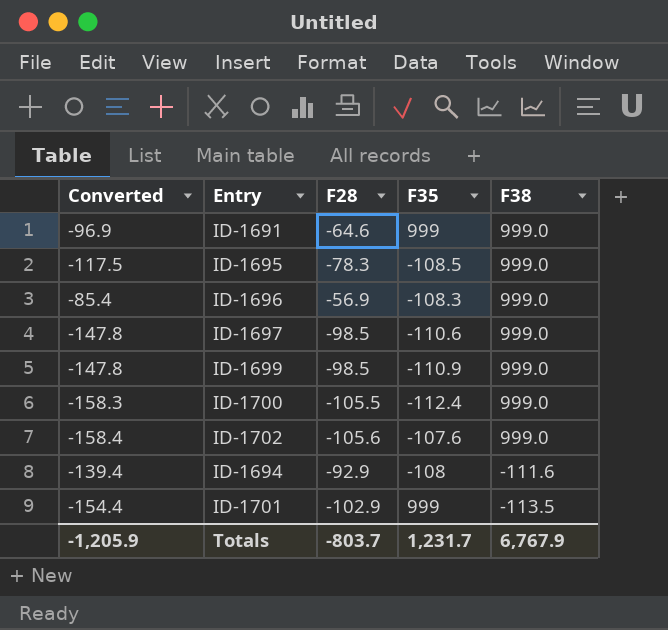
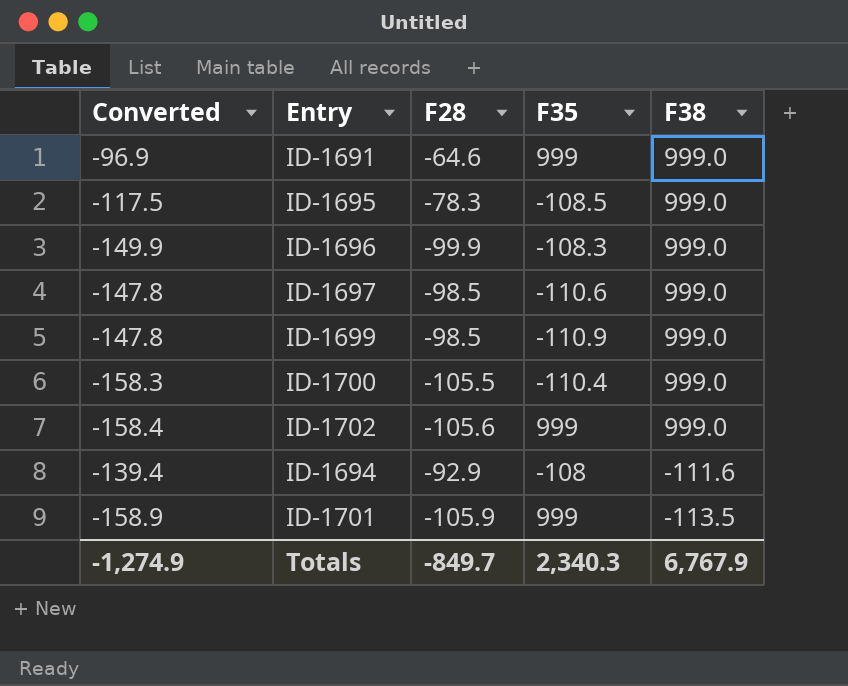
ID-1696 | Converted: -85.4 -> -149.9
ID-1696 | F28: -56.9 -> -99.9
ID-1700 | F35: -112.4 -> -110.4
ID-1702 | F35: -107.6 -> 999
ID-1701 | Converted: -154.4 -> -158.9
ID-1701 | F28: -102.9 -> -105.9
Totals | Converted: -1,205.9 -> -1,274.9
Totals | F28: -803.7 -> -849.7
Totals | F35: 1,231.7 -> 2,340.3

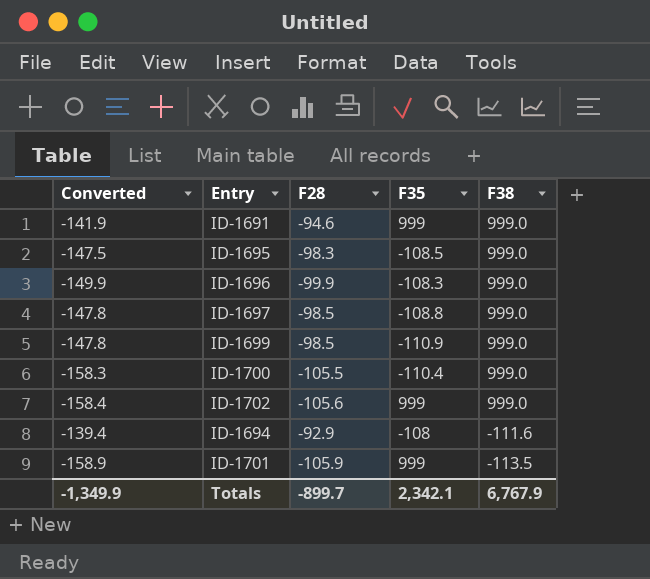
ID-1691 | Converted: -96.9 -> -141.9
ID-1691 | F28: -64.6 -> -94.6
ID-1695 | Converted: -117.5 -> -147.5
ID-1695 | F28: -78.3 -> -98.3
ID-1697 | F35: -110.6 -> -108.8
Totals | Converted: -1,274.9 -> -1,349.9
Totals | F28: -849.7 -> -899.7
Totals | F35: 2,340.3 -> 2,342.1

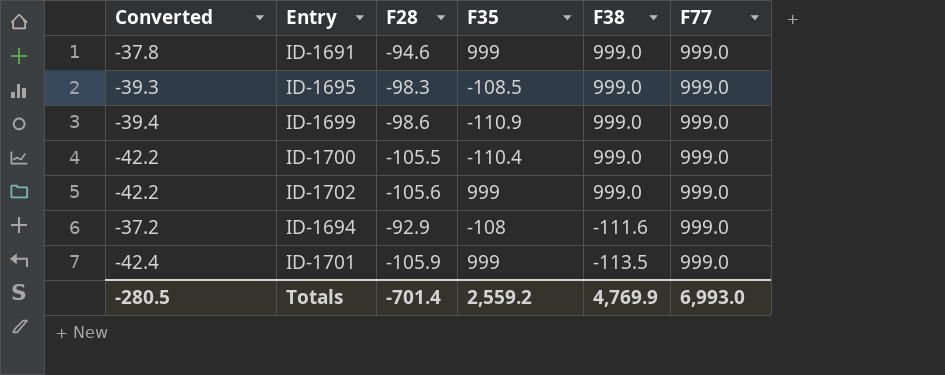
column Converted | formula: [F28] * 1.5 -> [F28] * 0.4
column F77 | position: none -> 6
row ID-1696: -149.9 | -99.9 | -108.3 | 999.0 -> none
row ID-1697: -147.8 | -98.5 | -108.8 | 999.0 -> none
ID-1699 | F28: -98.5 -> -98.6
Totals | Converted: -1,349.9 -> -280.5
Totals | F28: -899.7 -> -701.4
Totals | F35: 2,342.1 -> 2,559.2
Totals | F38: 6,767.9 -> 4,769.9

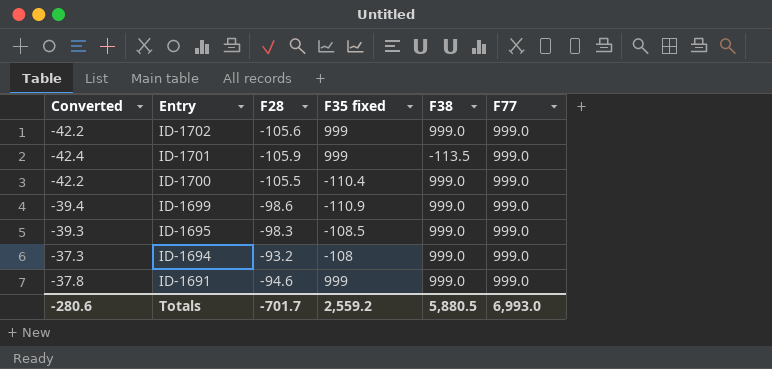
row order: F38 descending -> Entry descending
column name: F35 -> F35 fixed
ID-1694 | Converted: -37.2 -> -37.3
ID-1694 | F28: -92.9 -> -93.2
ID-1694 | F38: -111.6 -> 999.0
Totals | Converted: -280.5 -> -280.6
Totals | F28: -701.4 -> -701.7
Totals | F38: 4,769.9 -> 5,880.5

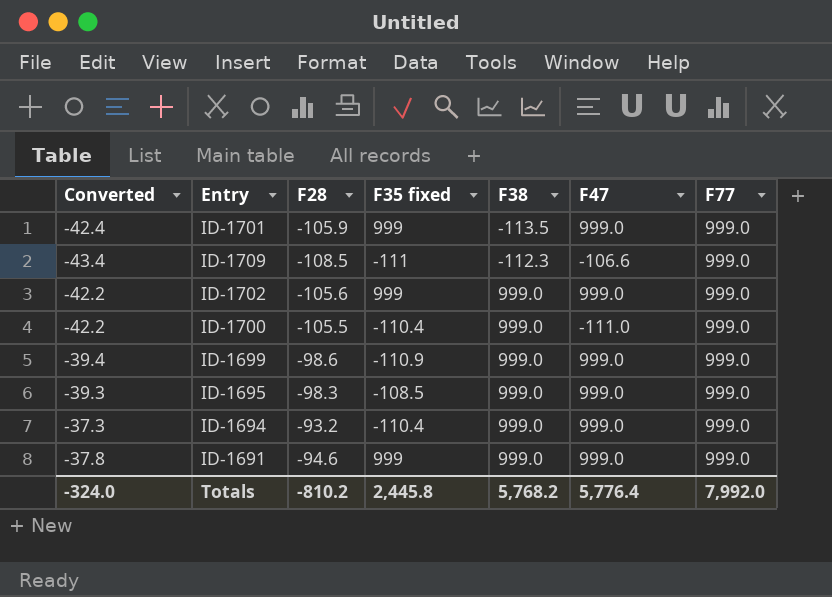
row order: Entry descending -> F38 ascending
column F47 | position: none -> 6
row ID-1709: none -> -43.4 | -108.5 | -111 | -112.3 | -106.6 | 999.0
ID-1694 | F35 fixed: -108 -> -110.4
Totals | Converted: -280.6 -> -324.0
Totals | F28: -701.7 -> -810.2
Totals | F35 fixed: 2,559.2 -> 2,445.8
Totals | F38: 5,880.5 -> 5,768.2
Totals | F77: 6,993.0 -> 7,992.0

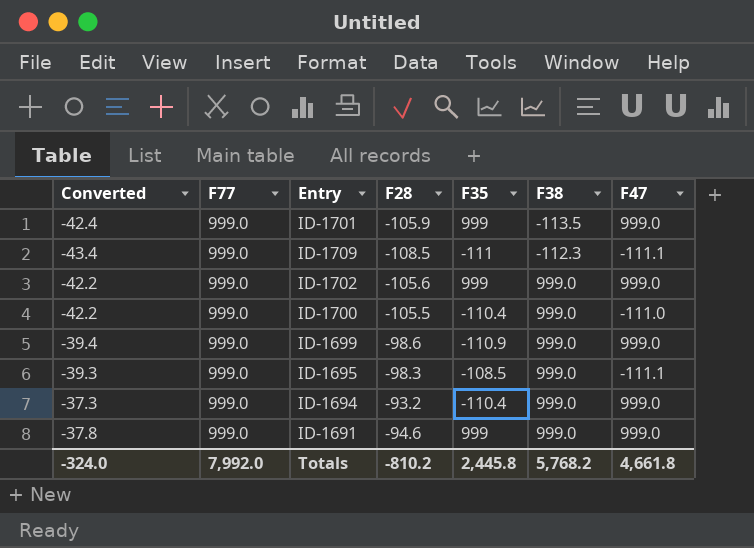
column F77 | position: 7 -> 2
column name: F35 fixed -> F35
ID-1709 | F47: -106.6 -> -111.1
ID-1695 | F47: 999.0 -> -111.1
Totals | F47: 5,776.4 -> 4,661.8

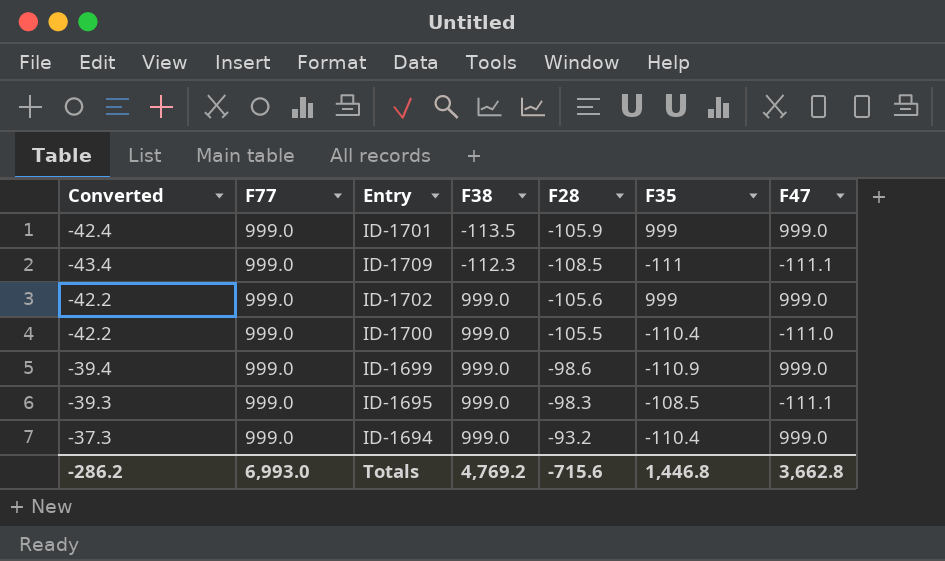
column F38 | position: 6 -> 4
row ID-1691: -37.8 | 999.0 | -94.6 | 999 | 999.0 | 999.0 -> none
Totals | Converted: -324.0 -> -286.2
Totals | F77: 7,992.0 -> 6,993.0
Totals | F38: 5,768.2 -> 4,769.2
Totals | F28: -810.2 -> -715.6
Totals | F35: 2,445.8 -> 1,446.8
Totals | F47: 4,661.8 -> 3,662.8

